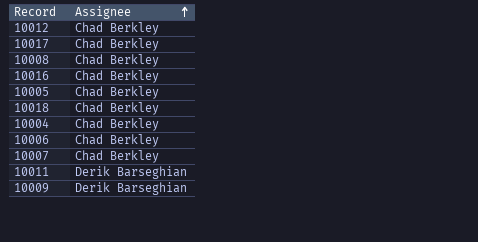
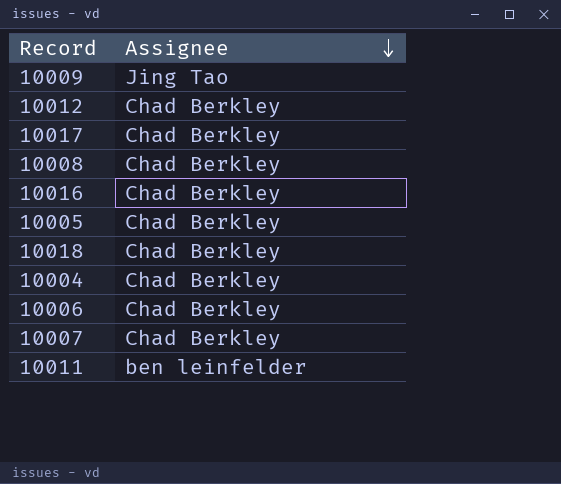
row order: Assignee ascending -> Assignee descending
10009 | Assignee: Derik Barseghian -> Jing Tao
10011 | Assignee: Derik Barseghian -> ben leinfelder

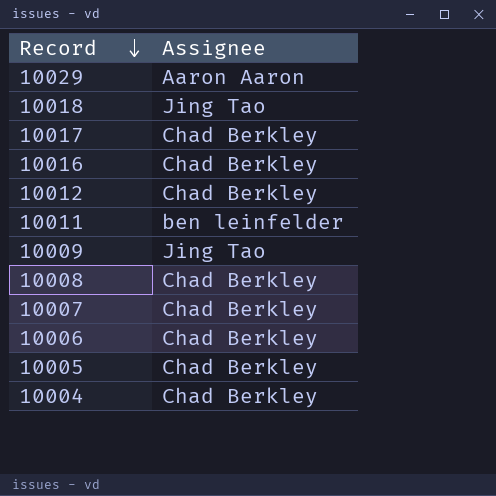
row order: Assignee descending -> Record descending
row 10029: none -> Aaron Aaron
10018 | Assignee: Chad Berkley -> Jing Tao

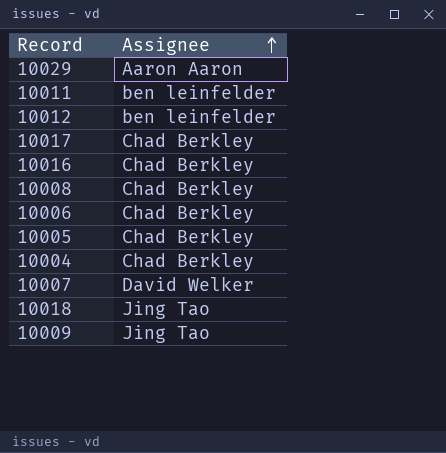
row order: Record descending -> Assignee ascending
10012 | Assignee: Chad Berkley -> ben leinfelder
10007 | Assignee: Chad Berkley -> David Welker

